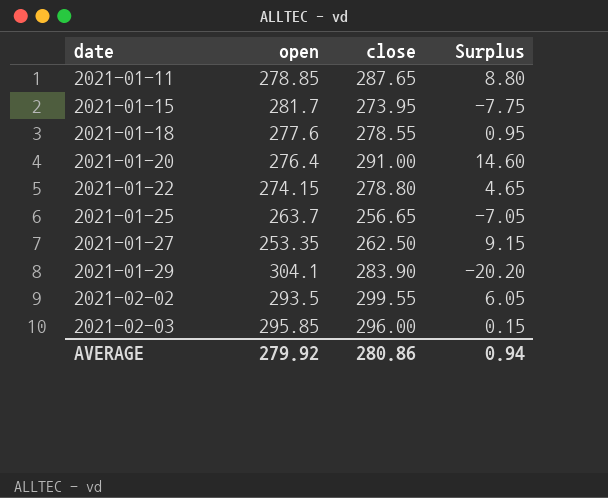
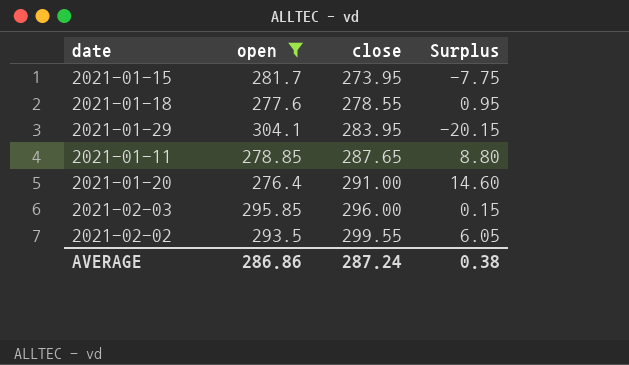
filter: none -> open >= 276.4
row order: date ascending -> close ascending
2021-01-29 | close: 283.90 -> 283.95
2021-01-29 | Surplus: -20.20 -> -20.15
AVERAGE | open: 279.92 -> 286.86
AVERAGE | close: 280.86 -> 287.24
AVERAGE | Surplus: 0.94 -> 0.38

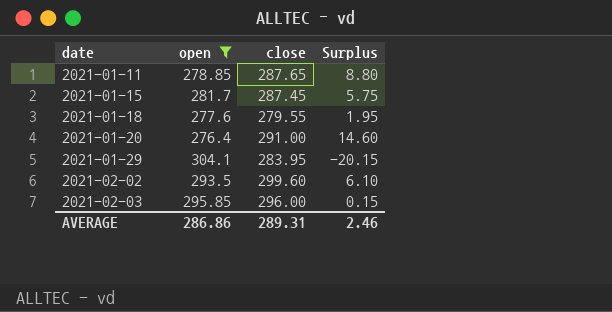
row order: close ascending -> date ascending
2021-01-15 | close: 273.95 -> 287.45
2021-01-15 | Surplus: -7.75 -> 5.75
2021-01-18 | close: 278.55 -> 279.55
2021-01-18 | Surplus: 0.95 -> 1.95
2021-02-02 | close: 299.55 -> 299.60
2021-02-02 | Surplus: 6.05 -> 6.10
AVERAGE | close: 287.24 -> 289.31
AVERAGE | Surplus: 0.38 -> 2.46

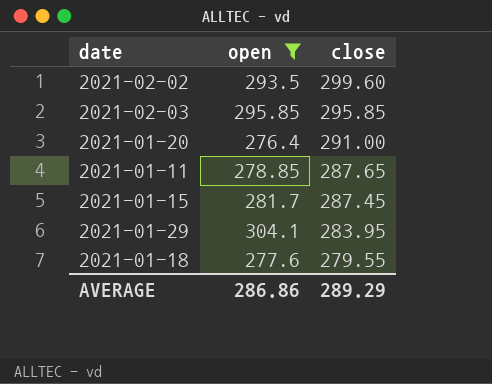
row order: date ascending -> close descending
column Surplus | formula: [close] - [open] -> none
2021-02-03 | close: 296.00 -> 295.85
AVERAGE | close: 289.31 -> 289.29

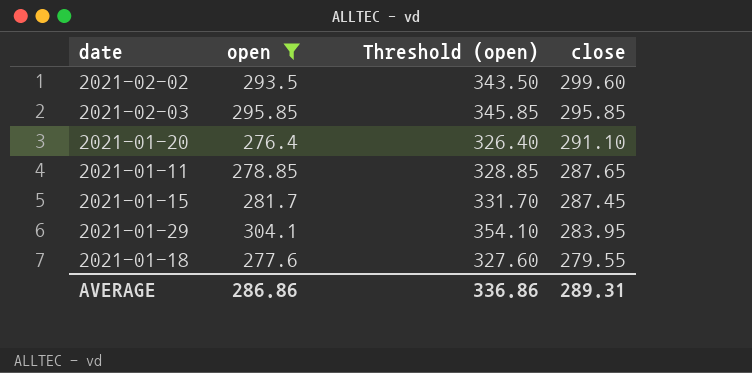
column Threshold (open) | formula: none -> [open] + 50
2021-01-20 | close: 291.00 -> 291.10
AVERAGE | close: 289.29 -> 289.31

